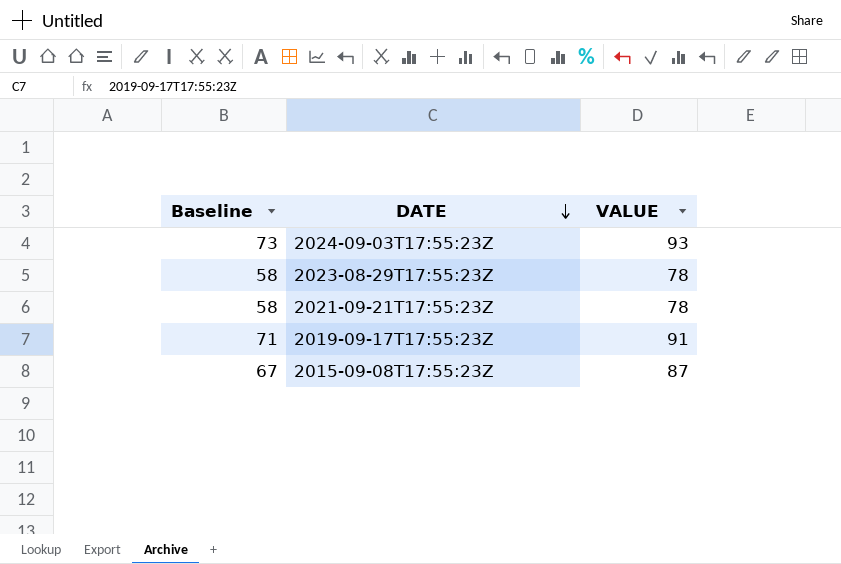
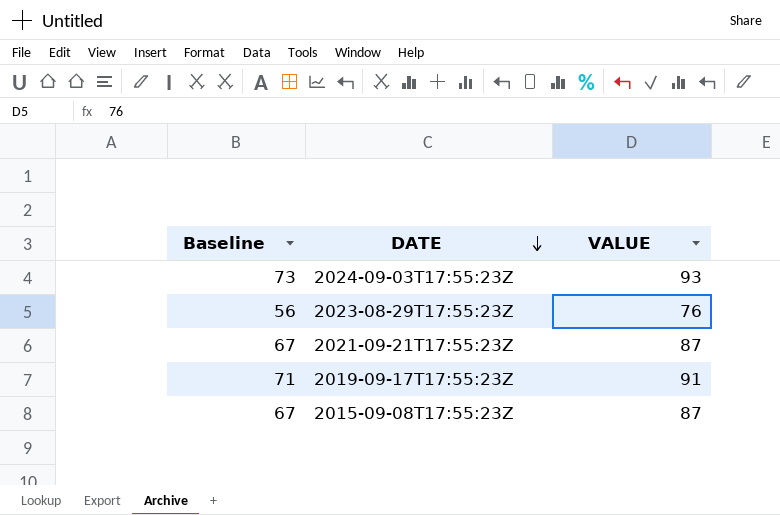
2023-08-29T17:55:23Z | Baseline: 58 -> 56
2023-08-29T17:55:23Z | VALUE: 78 -> 76
2021-09-21T17:55:23Z | Baseline: 58 -> 67
2021-09-21T17:55:23Z | VALUE: 78 -> 87

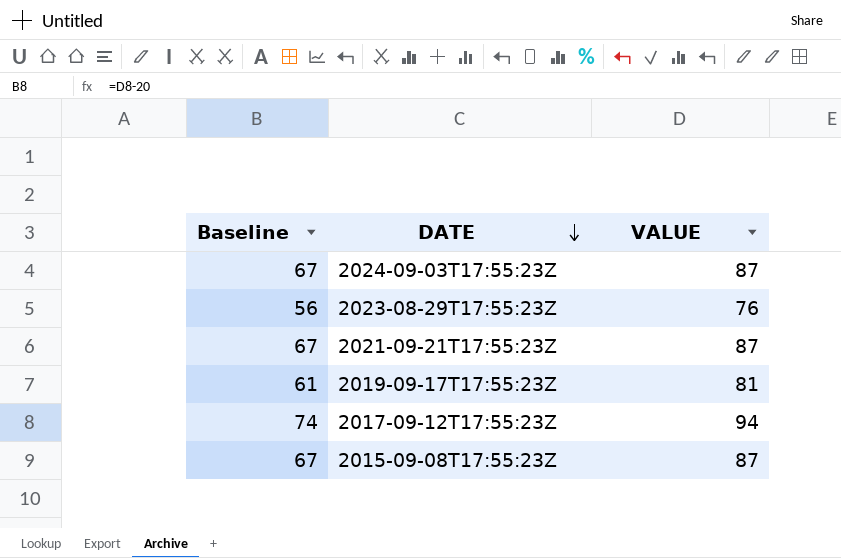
2024-09-03T17:55:23Z | Baseline: 73 -> 67
2024-09-03T17:55:23Z | VALUE: 93 -> 87
2019-09-17T17:55:23Z | Baseline: 71 -> 61
2019-09-17T17:55:23Z | VALUE: 91 -> 81
row 2017-09-12T17:55:23Z: none -> 74 | 94

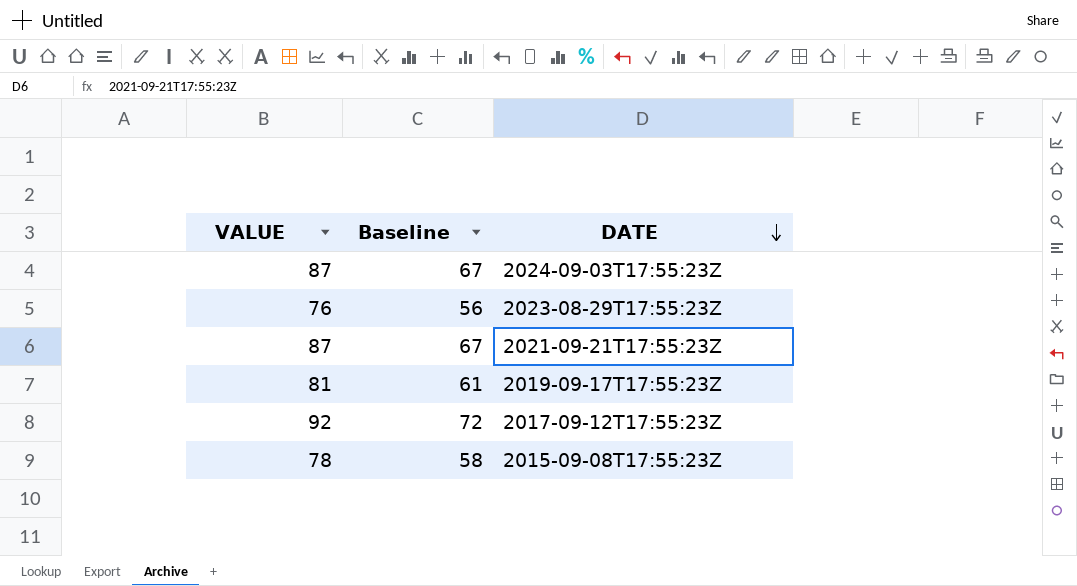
column VALUE | position: 3 -> 1
2017-09-12T17:55:23Z | VALUE: 94 -> 92
2017-09-12T17:55:23Z | Baseline: 74 -> 72
2015-09-08T17:55:23Z | VALUE: 87 -> 78
2015-09-08T17:55:23Z | Baseline: 67 -> 58

